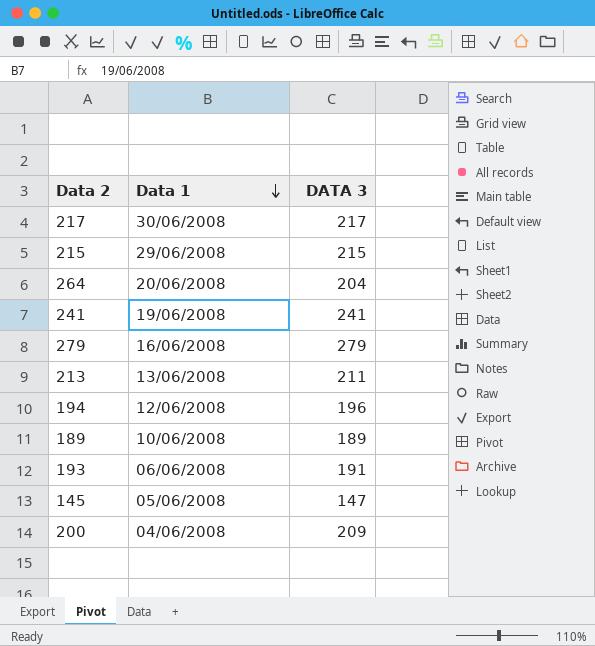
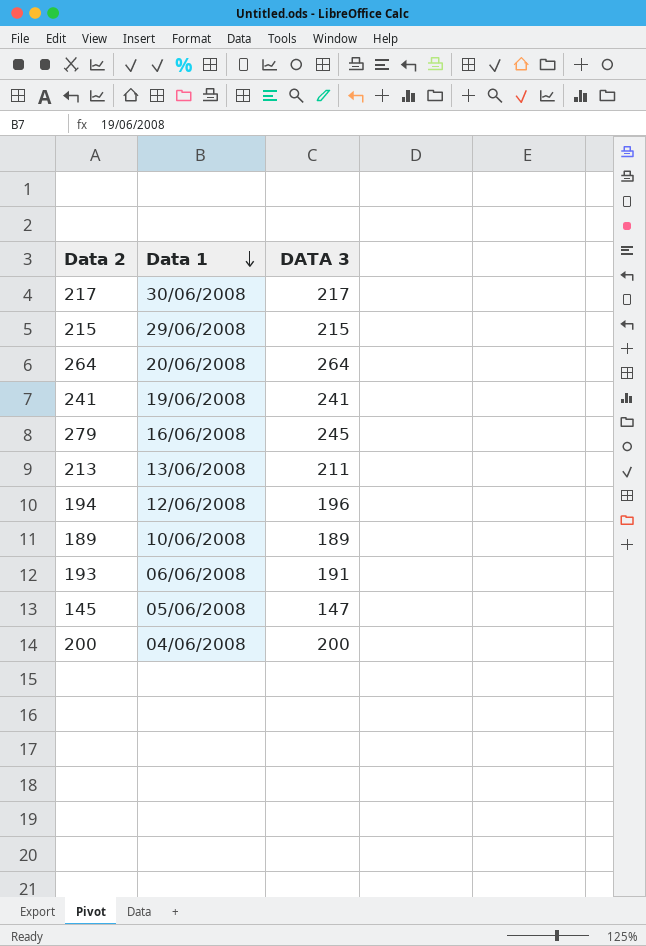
264 | DATA 3: 204 -> 264
279 | DATA 3: 279 -> 245
200 | DATA 3: 209 -> 200

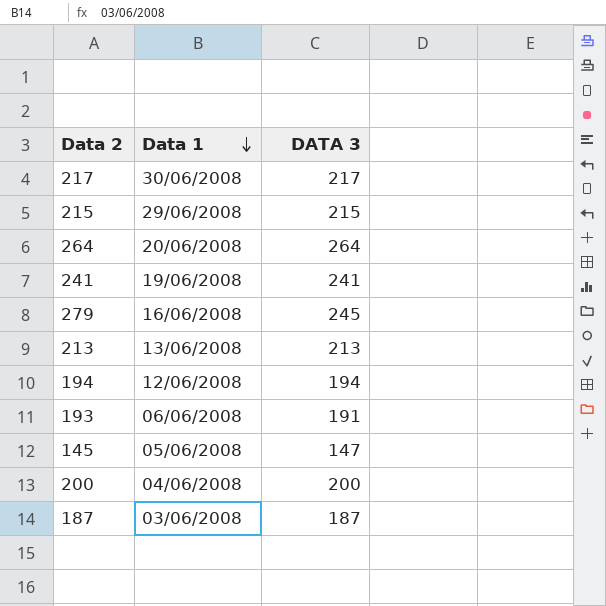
row 189: 10/06/2008 | 189 -> none
213 | DATA 3: 211 -> 213
194 | DATA 3: 196 -> 194
row 187: none -> 03/06/2008 | 187

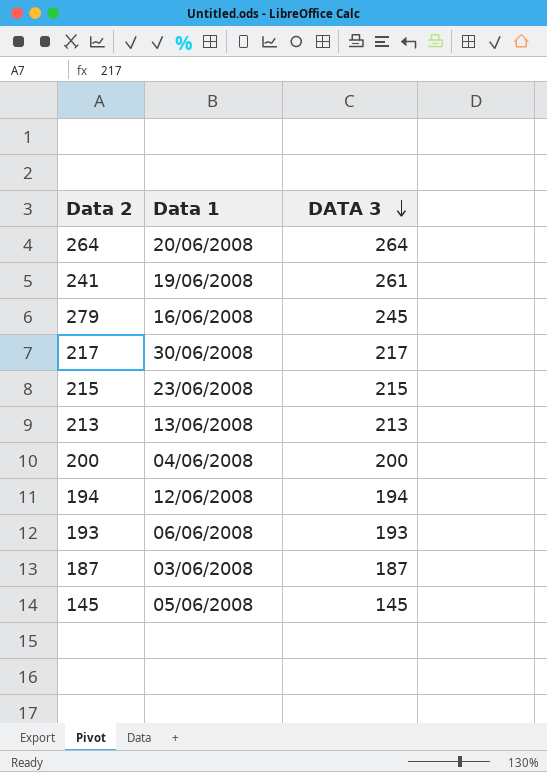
row order: Data 1 descending -> DATA 3 descending
241 | DATA 3: 241 -> 261
215 | Data 1: 29/06/2008 -> 23/06/2008
193 | DATA 3: 191 -> 193
145 | DATA 3: 147 -> 145

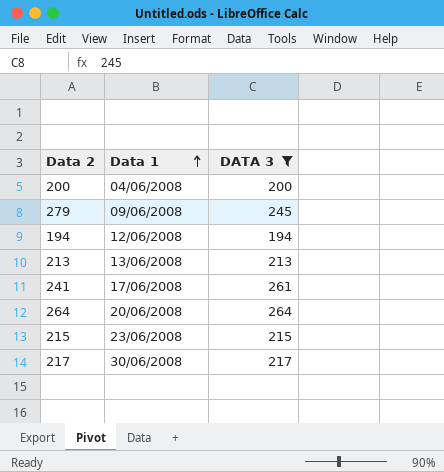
filter: none -> DATA 3 >= 194
row order: DATA 3 descending -> Data 1 ascending
279 | Data 1: 16/06/2008 -> 09/06/2008
241 | Data 1: 19/06/2008 -> 17/06/2008

